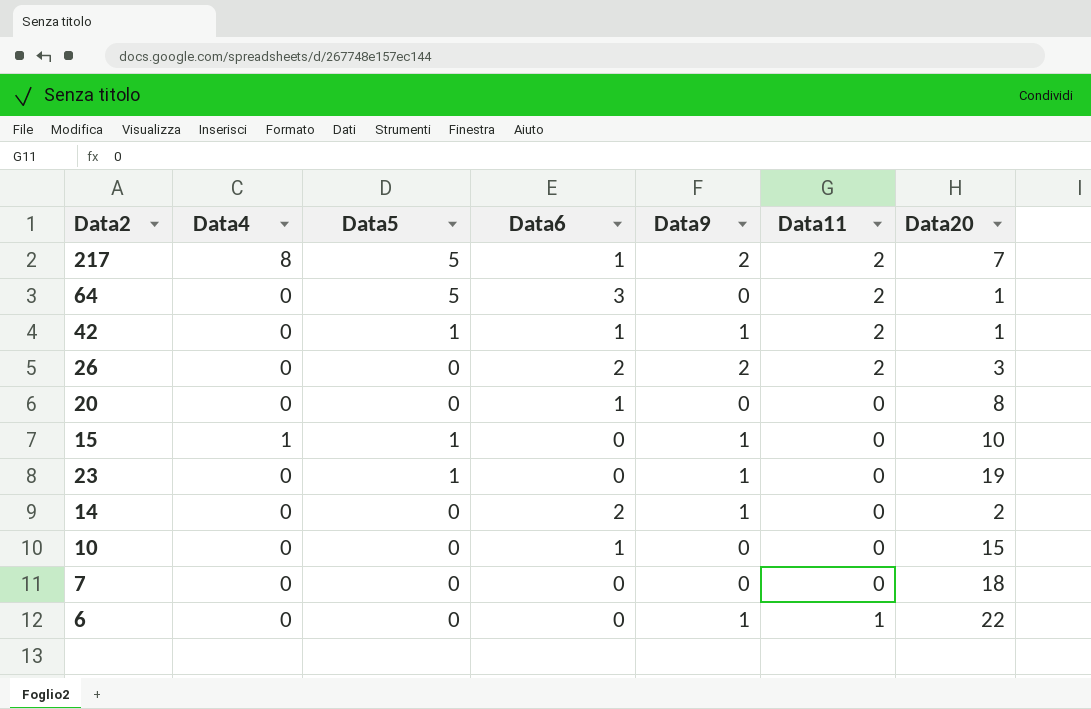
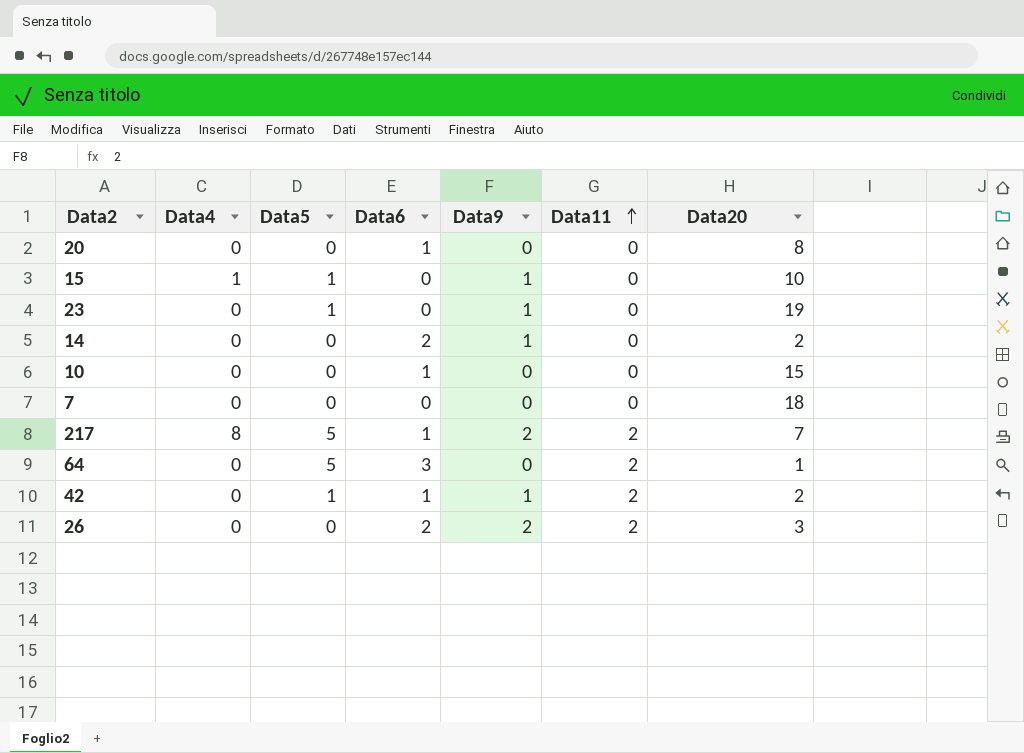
row order: none -> Data11 ascending
row 6: 0 | 0 | 0 | 1 | 1 | 22 -> none
42 | Data20: 1 -> 2

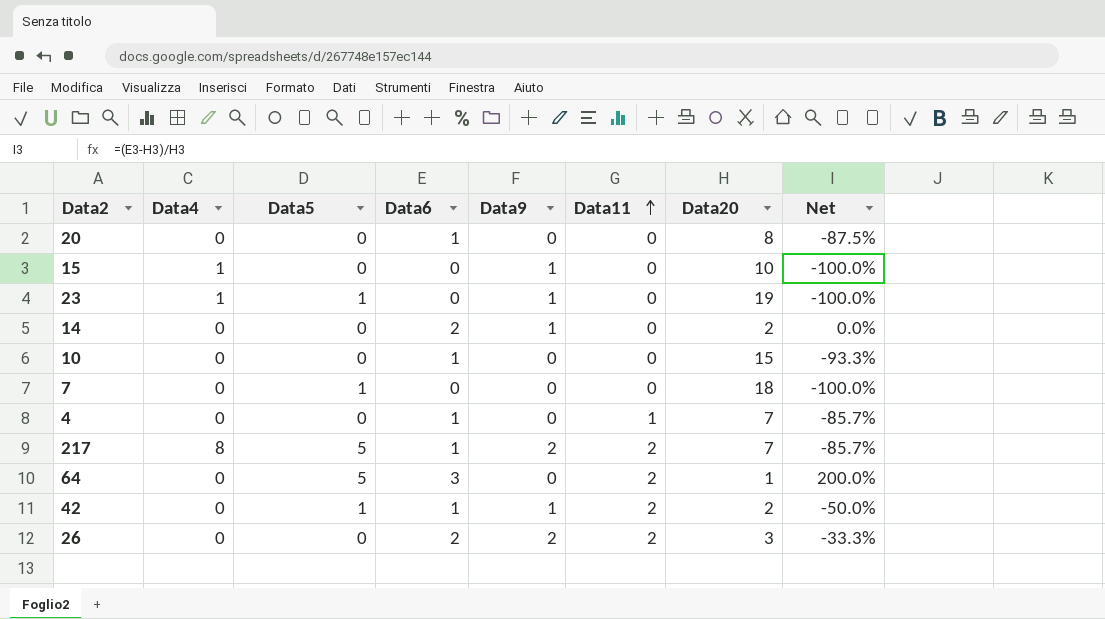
column Net | formula: none -> ([Data6] - [Data20]) / [Data20]
15 | Data5: 1 -> 0
23 | Data4: 0 -> 1
7 | Data5: 0 -> 1
row 4: none -> 0 | 0 | 1 | 0 | 1 | 7 | -85.7%

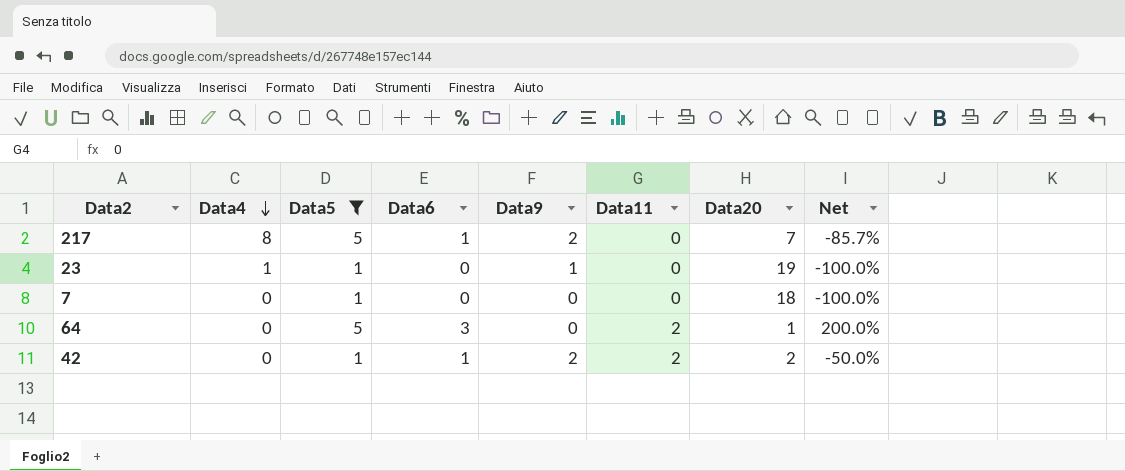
filter: none -> Data5 != 0
row order: Data11 ascending -> Data4 descending
217 | Data11: 2 -> 0
42 | Data9: 1 -> 2

